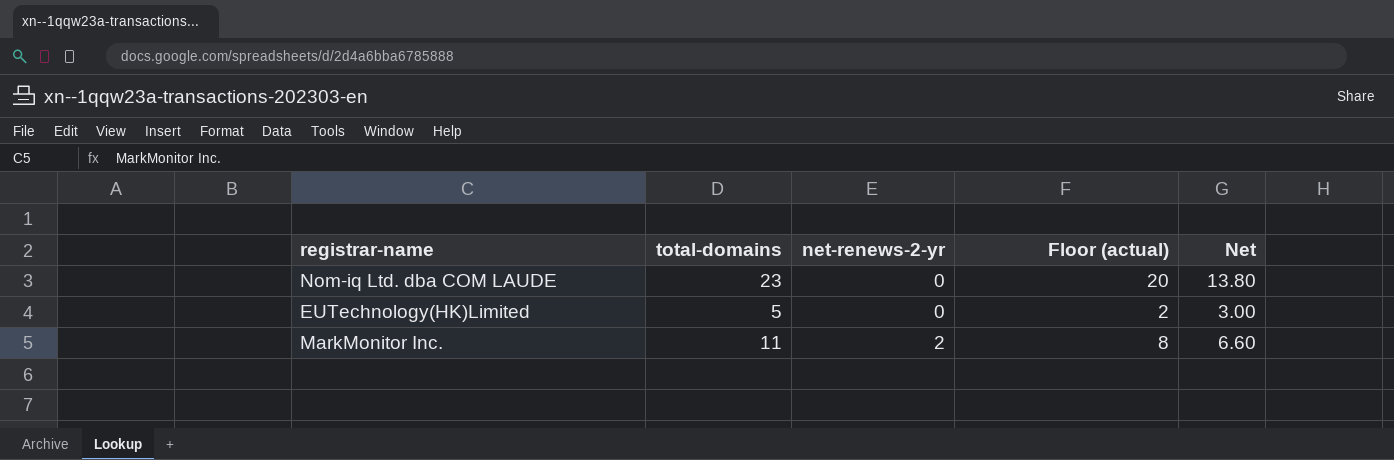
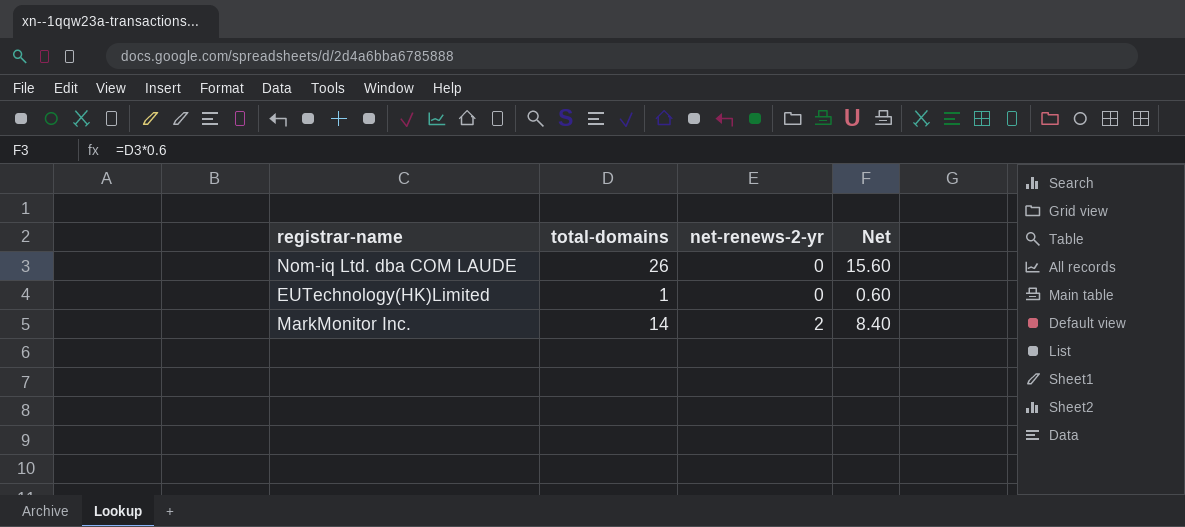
column Floor (actual) | formula: [total-domains] - 3 -> none
Nom-iq Ltd. dba COM LAUDE | total-domains: 23 -> 26
Nom-iq Ltd. dba COM LAUDE | Net: 13.80 -> 15.60
EUTechnology(HK)Limited | total-domains: 5 -> 1
EUTechnology(HK)Limited | Net: 3.00 -> 0.60
MarkMonitor Inc. | total-domains: 11 -> 14
MarkMonitor Inc. | Net: 6.60 -> 8.40

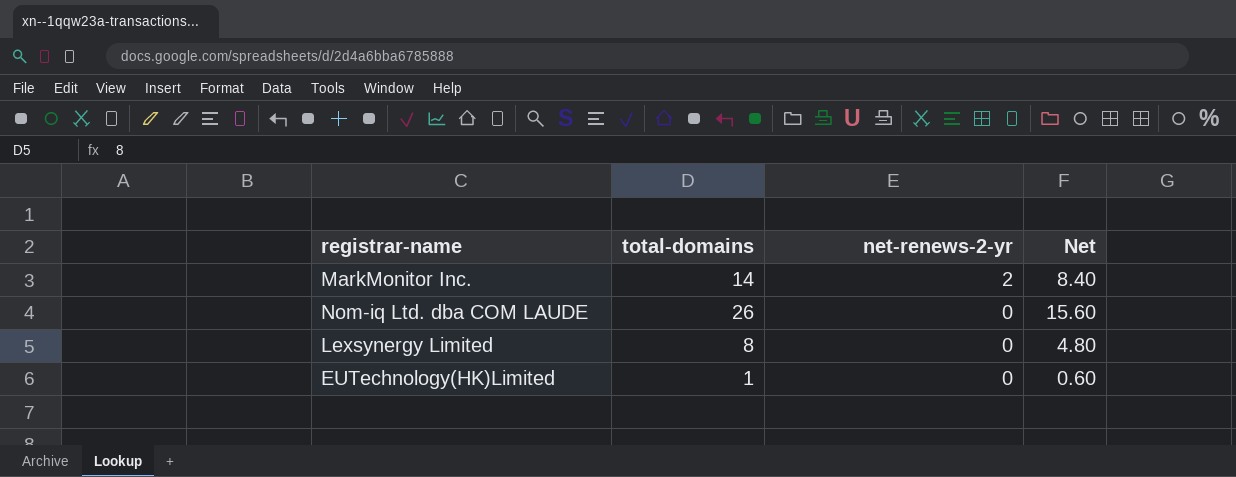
row order: net-renews-2-yr ascending -> net-renews-2-yr descending
row Lexsynergy Limited: none -> 8 | 0 | 4.80

